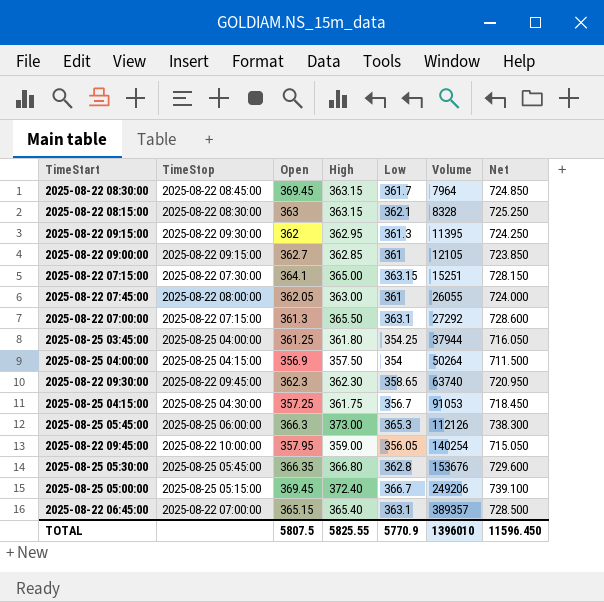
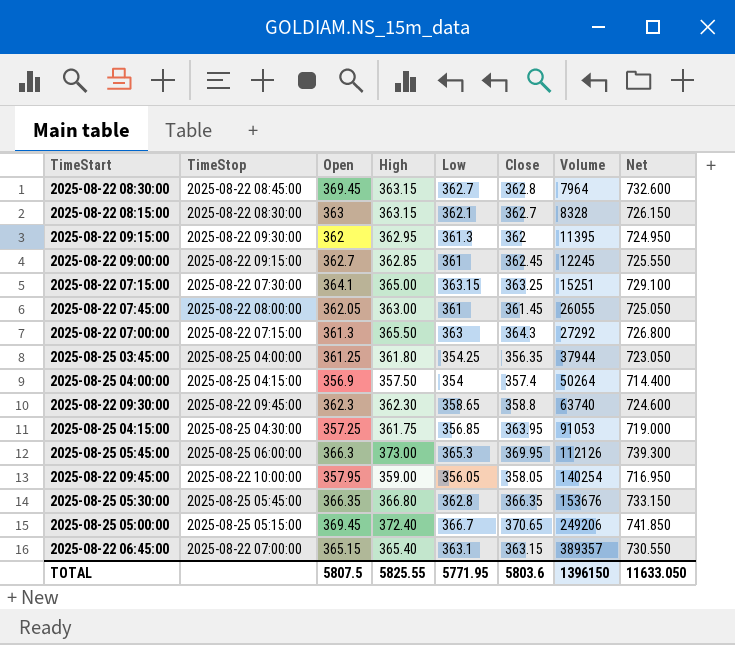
column Close | position: none -> 6
column Net | formula: [High] + [Low] -> [Open] + [High]
2025-08-22 08:30:00 | Low: 361.7 -> 362.7
2025-08-22 09:00:00 | Volume: 12105 -> 12245
2025-08-22 07:00:00 | Low: 363.1 -> 363
2025-08-25 04:15:00 | Low: 356.7 -> 356.85
TOTAL | Low: 5770.9 -> 5771.95
TOTAL | Volume: 1396010 -> 1396150
TOTAL | Net: 11596.450 -> 11633.050

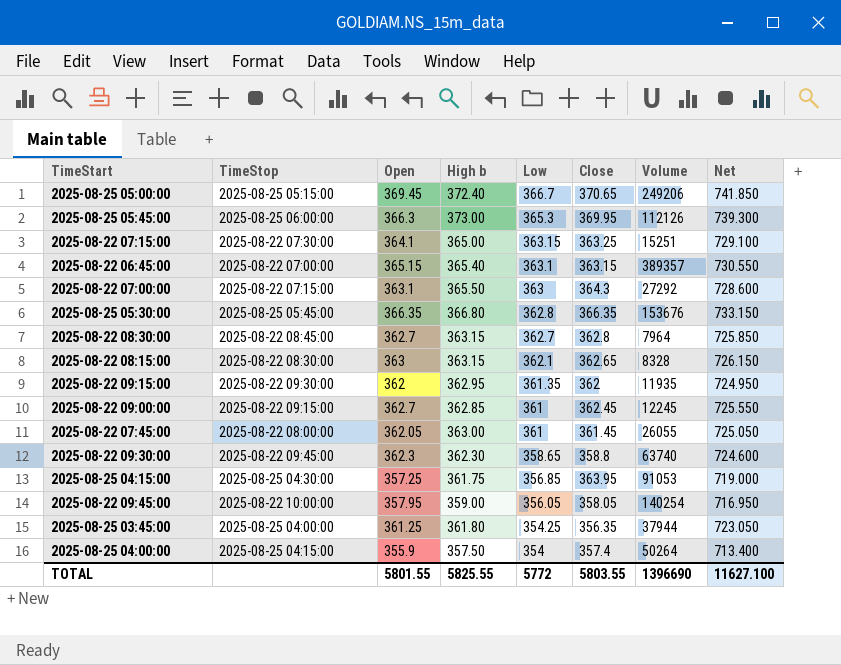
row order: Volume ascending -> Low descending
column name: High -> High b
2025-08-22 07:00:00 | Open: 361.3 -> 363.1
2025-08-22 07:00:00 | Net: 726.800 -> 728.600
2025-08-22 08:30:00 | Open: 369.45 -> 362.7
2025-08-22 08:30:00 | Net: 732.600 -> 725.850
2025-08-22 08:15:00 | Close: 362.7 -> 362.65
2025-08-22 09:15:00 | Low: 361.3 -> 361.35
2025-08-22 09:15:00 | Volume: 11395 -> 11935
2025-08-25 04:00:00 | Open: 356.9 -> 355.9
2025-08-25 04:00:00 | Net: 714.400 -> 713.400
TOTAL | Open: 5807.5 -> 5801.55
TOTAL | Low: 5771.95 -> 5772
TOTAL | Close: 5803.6 -> 5803.55
TOTAL | Volume: 1396150 -> 1396690
TOTAL | Net: 11633.050 -> 11627.100

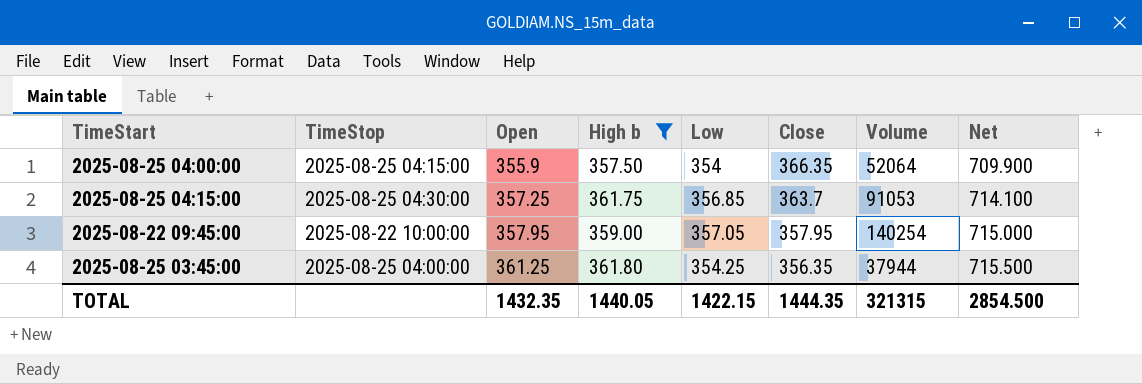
filter: none -> High b <= 361.80
row order: Low descending -> Open ascending
column Net | formula: [Open] + [High b] -> [Open] + [Low]
2025-08-25 04:00:00 | Close: 357.4 -> 366.35
2025-08-25 04:00:00 | Volume: 50264 -> 52064
2025-08-25 04:15:00 | Close: 363.95 -> 363.7
2025-08-22 09:45:00 | Low: 356.05 -> 357.05
2025-08-22 09:45:00 | Close: 358.05 -> 357.95
TOTAL | Open: 5801.55 -> 1432.35
TOTAL | High b: 5825.55 -> 1440.05
TOTAL | Low: 5772 -> 1422.15
TOTAL | Close: 5803.55 -> 1444.35
TOTAL | Volume: 1396690 -> 321315
TOTAL | Net: 11627.100 -> 2854.500

